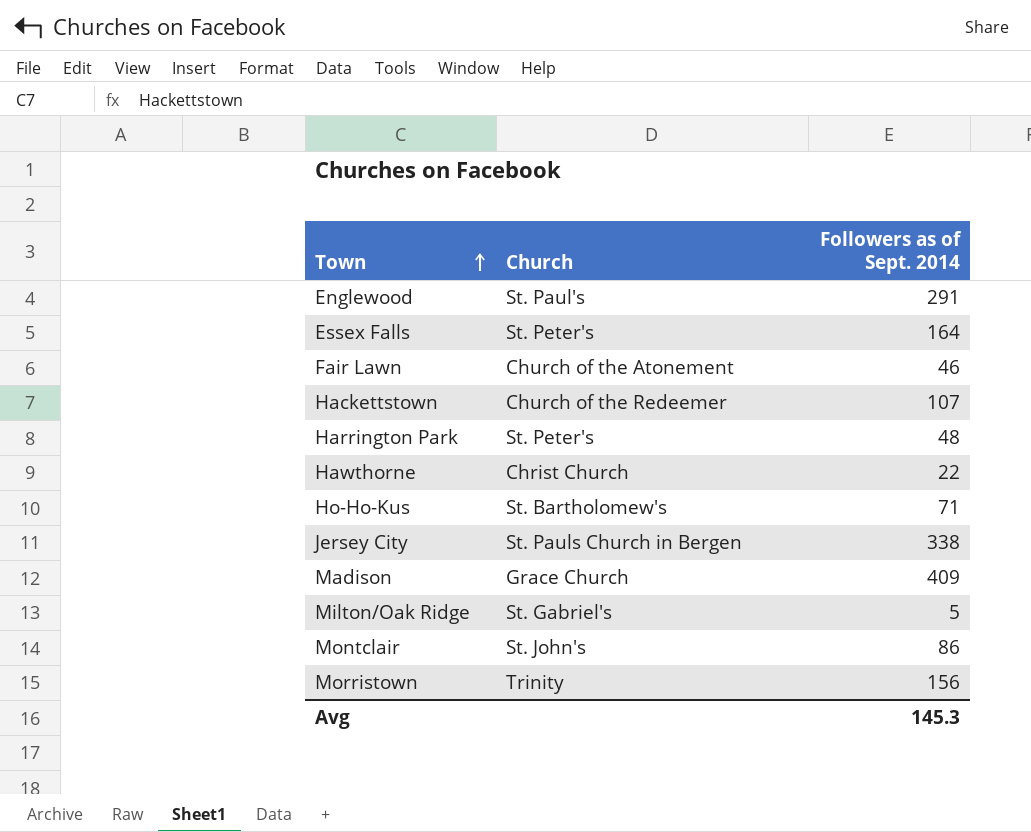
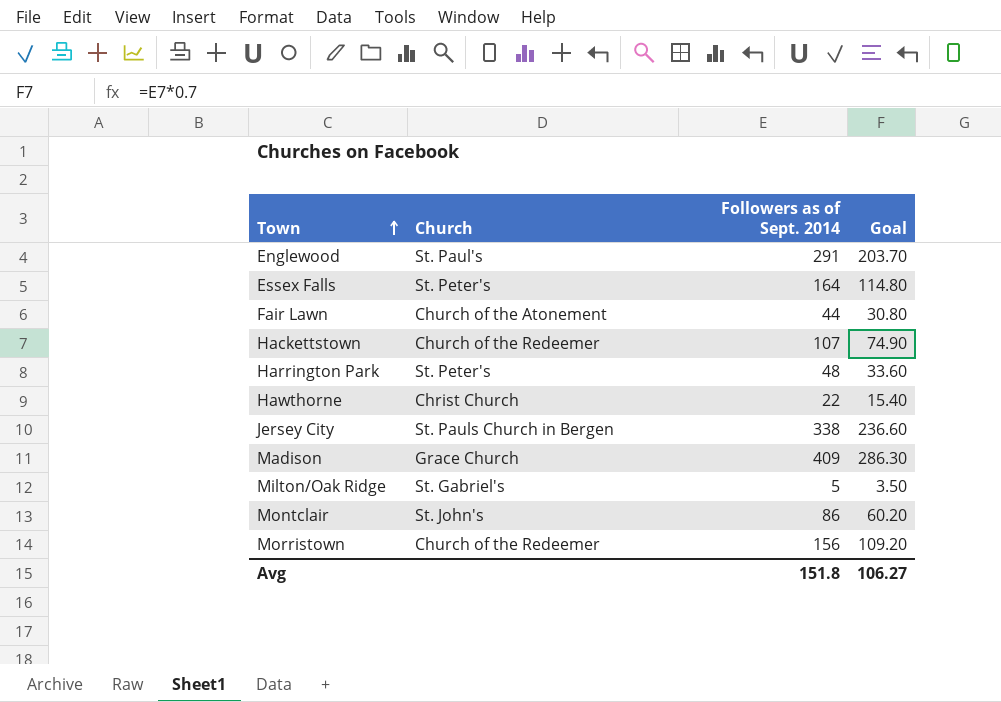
column Goal | formula: none -> [Followers as of Sept. 2014] * 0.7
row Ho-Ho-Kus: St. Bartholomew's | 71 -> none
Fair Lawn | Followers as of Sept. 2014: 46 -> 44
Morristown | Church: Trinity -> Church of the Redeemer
Avg | Followers as of Sept. 2014: 145.3 -> 151.8

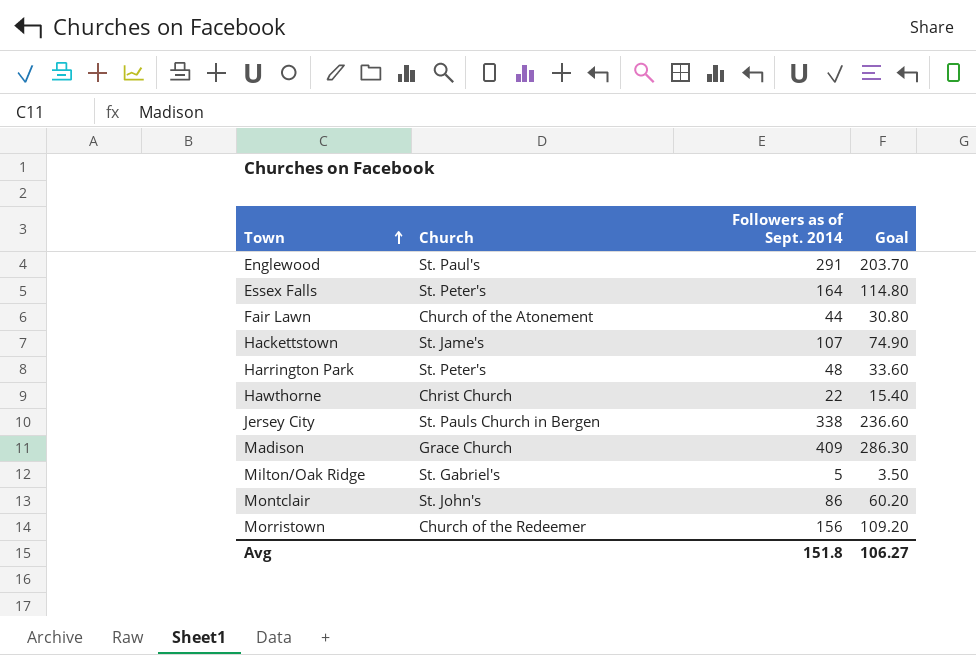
Hackettstown | Church: Church of the Redeemer -> St. Jame's

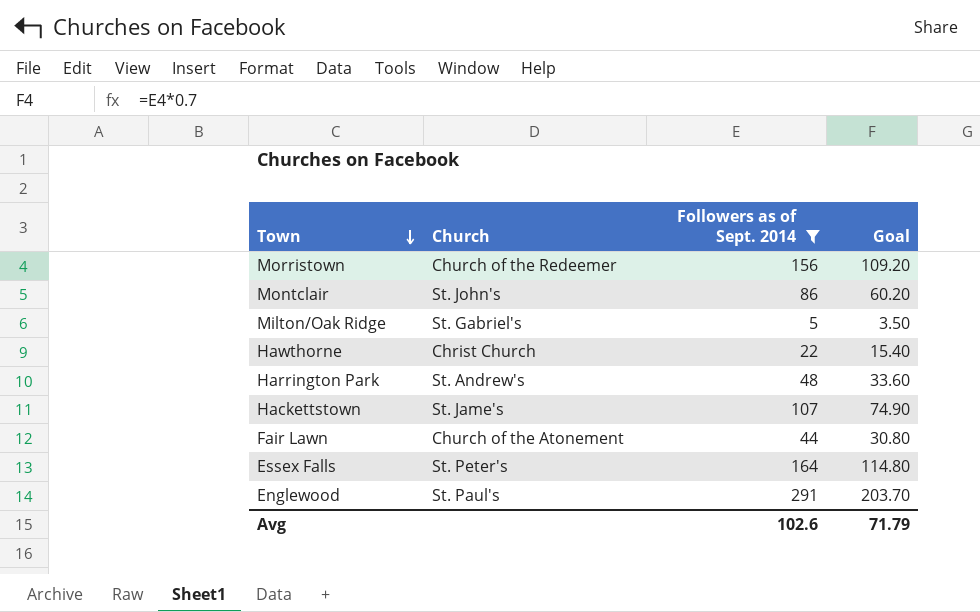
filter: none -> Followers as of Sept. 2014 <= 291
row order: Town ascending -> Town descending
Harrington Park | Church: St. Peter's -> St. Andrew's
Avg | Followers as of Sept. 2014: 151.8 -> 102.6
Avg | Goal: 106.27 -> 71.79

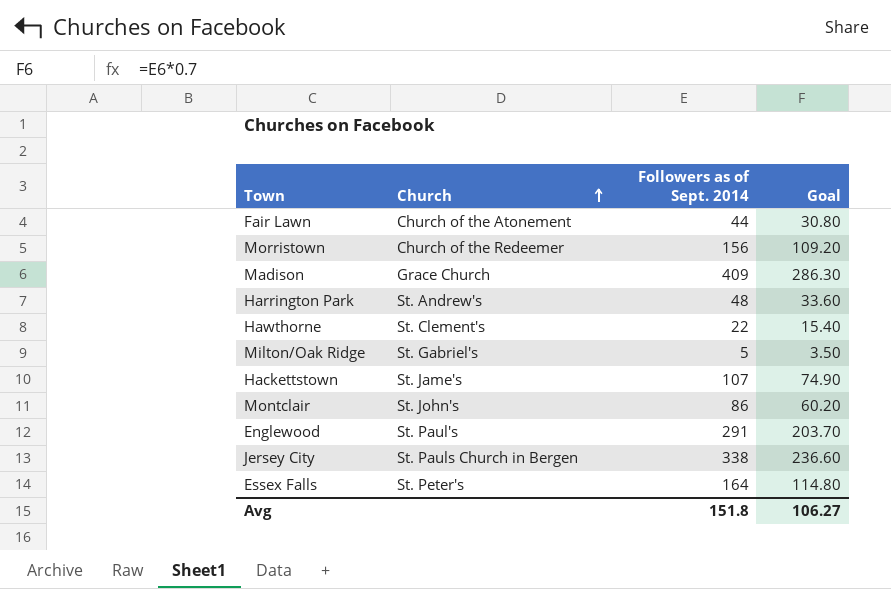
filter: Followers as of Sept. 2014 <= 291 -> none
row order: Town descending -> Church ascending
Hawthorne | Church: Christ Church -> St. Clement's
Avg | Followers as of Sept. 2014: 102.6 -> 151.8
Avg | Goal: 71.79 -> 106.27

